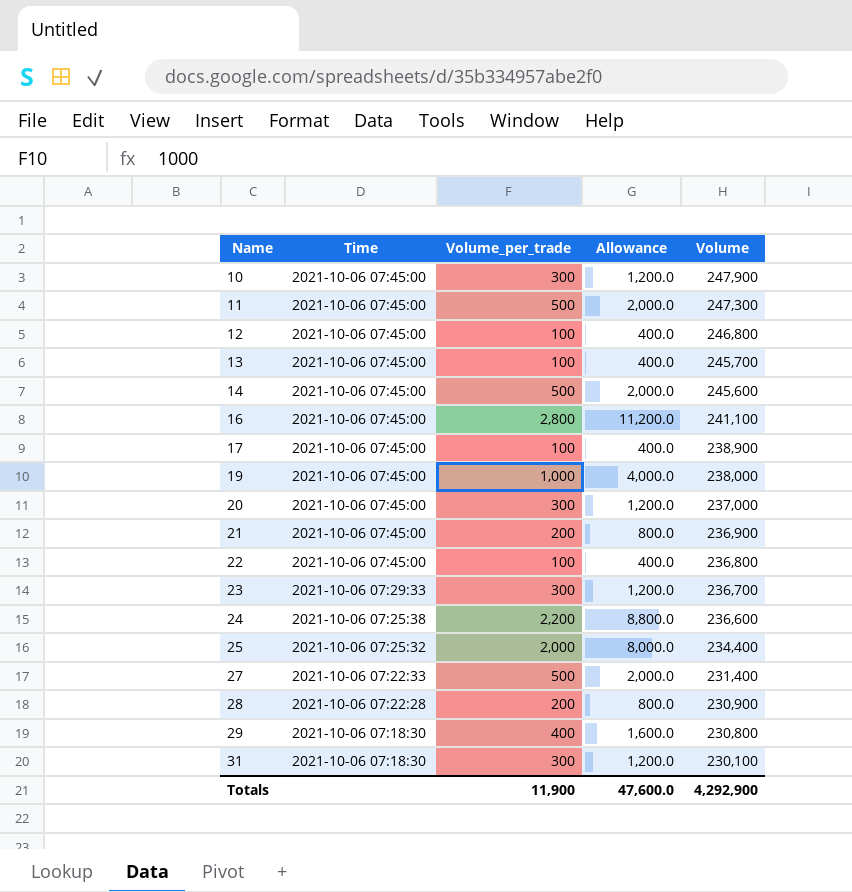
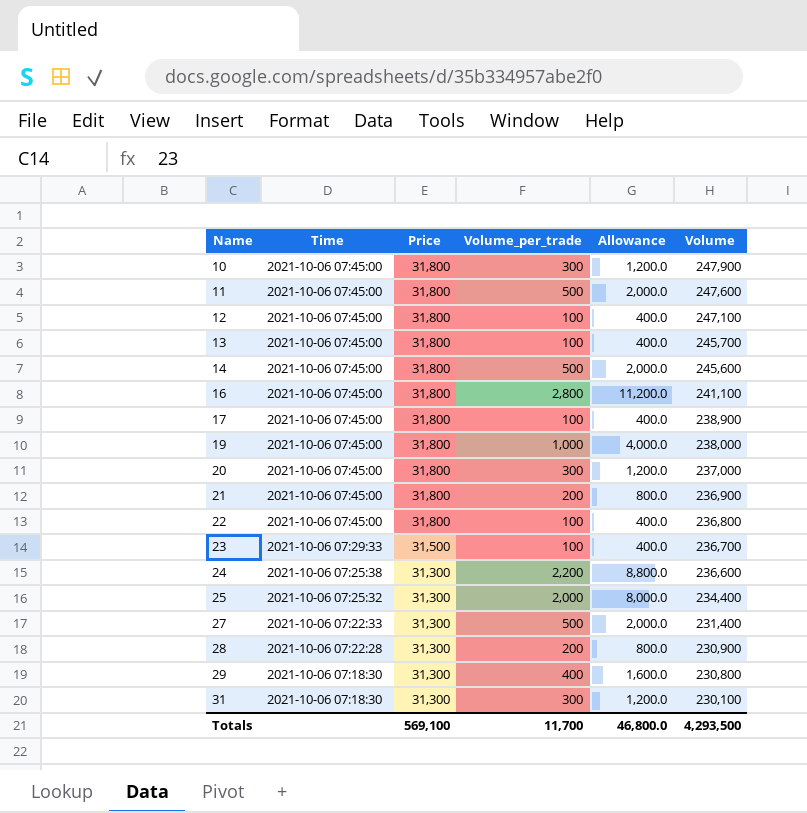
column Price | position: none -> 3
11 | Volume: 247,300 -> 247,600
12 | Volume: 246,800 -> 247,100
23 | Volume_per_trade: 300 -> 100
23 | Allowance: 1,200.0 -> 400.0
Totals | Volume_per_trade: 11,900 -> 11,700
Totals | Allowance: 47,600.0 -> 46,800.0
Totals | Volume: 4,292,900 -> 4,293,500

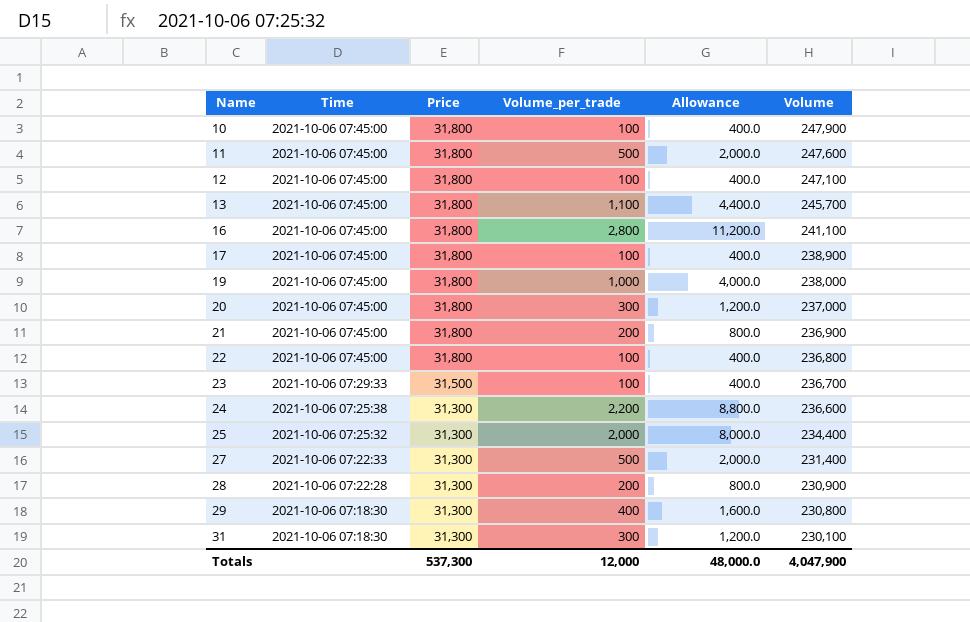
row 14: 2021-10-06 07:45:00 | 31,800 | 500 | 2,000.0 | 245,600 -> none
10 | Volume_per_trade: 300 -> 100
10 | Allowance: 1,200.0 -> 400.0
13 | Volume_per_trade: 100 -> 1,100
13 | Allowance: 400.0 -> 4,400.0
Totals | Price: 569,100 -> 537,300
Totals | Volume_per_trade: 11,700 -> 12,000
Totals | Allowance: 46,800.0 -> 48,000.0
Totals | Volume: 4,293,500 -> 4,047,900

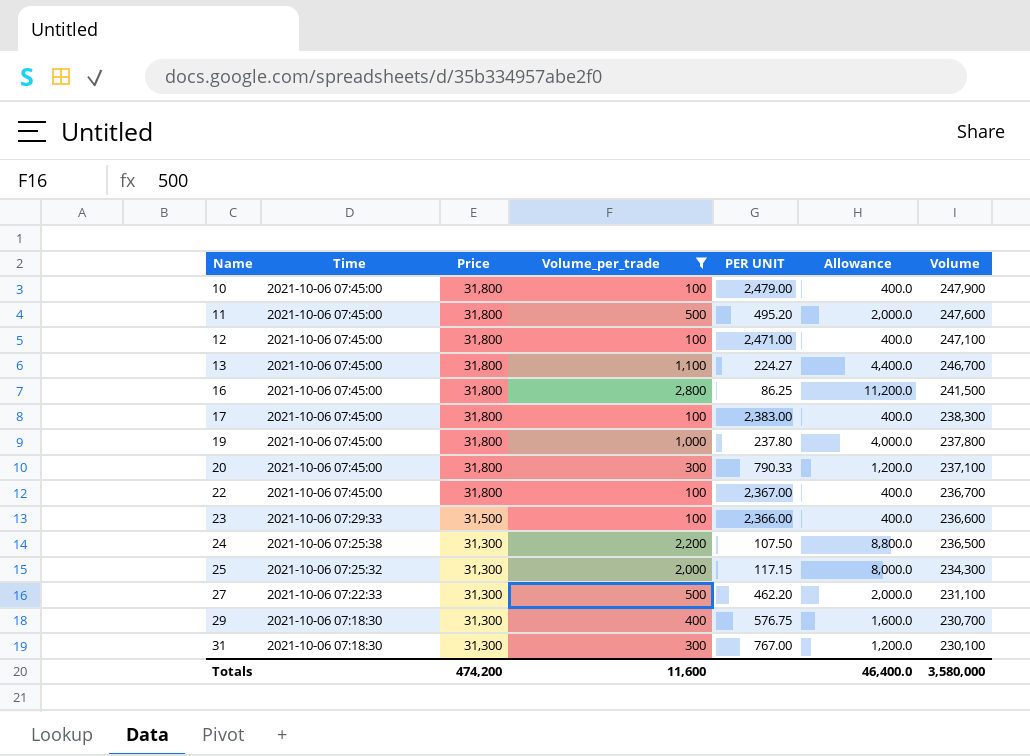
filter: none -> Volume_per_trade != 200
column PER UNIT | formula: none -> [Volume] / [Volume_per_trade]
13 | Volume: 245,700 -> 246,700
16 | Volume: 241,100 -> 241,500
17 | Volume: 238,900 -> 238,300
19 | Volume: 238,000 -> 237,800
20 | Volume: 237,000 -> 237,100
22 | Volume: 236,800 -> 236,700
23 | Volume: 236,700 -> 236,600
24 | Volume: 236,600 -> 236,500
25 | Volume: 234,400 -> 234,300
27 | Volume: 231,400 -> 231,100
29 | Volume: 230,800 -> 230,700
Totals | Price: 537,300 -> 474,200
Totals | Volume_per_trade: 12,000 -> 11,600
Totals | Allowance: 48,000.0 -> 46,400.0
Totals | Volume: 4,047,900 -> 3,580,000

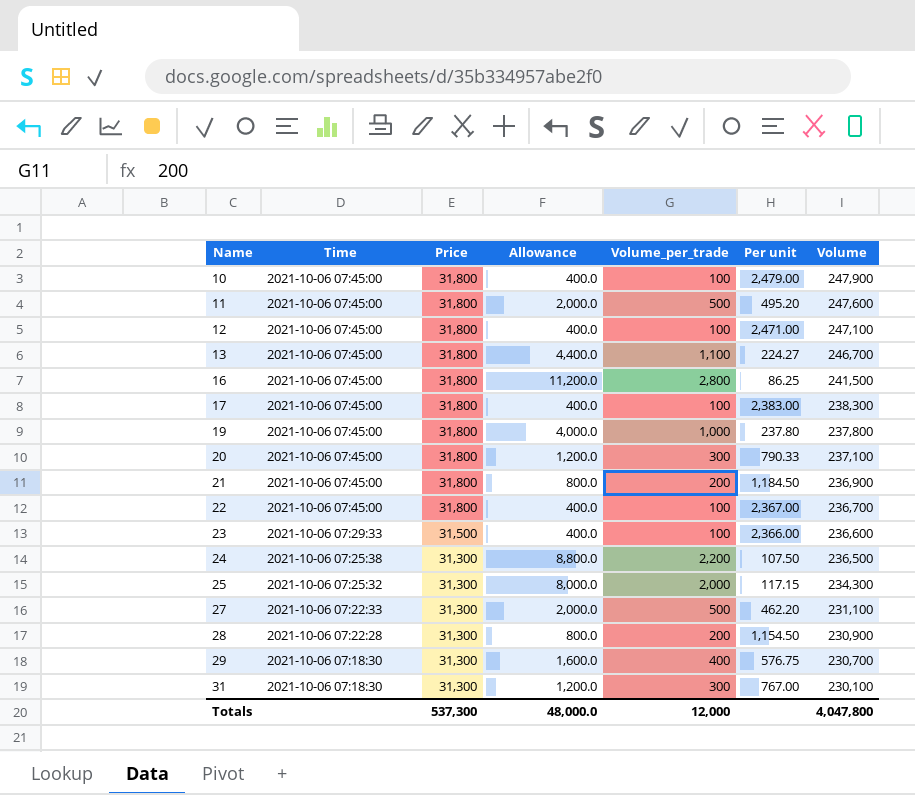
filter: Volume_per_trade != 200 -> none
column Allowance | position: 6 -> 4
column name: PER UNIT -> Per unit
Totals | Price: 474,200 -> 537,300
Totals | Allowance: 46,400.0 -> 48,000.0
Totals | Volume_per_trade: 11,600 -> 12,000
Totals | Volume: 3,580,000 -> 4,047,800

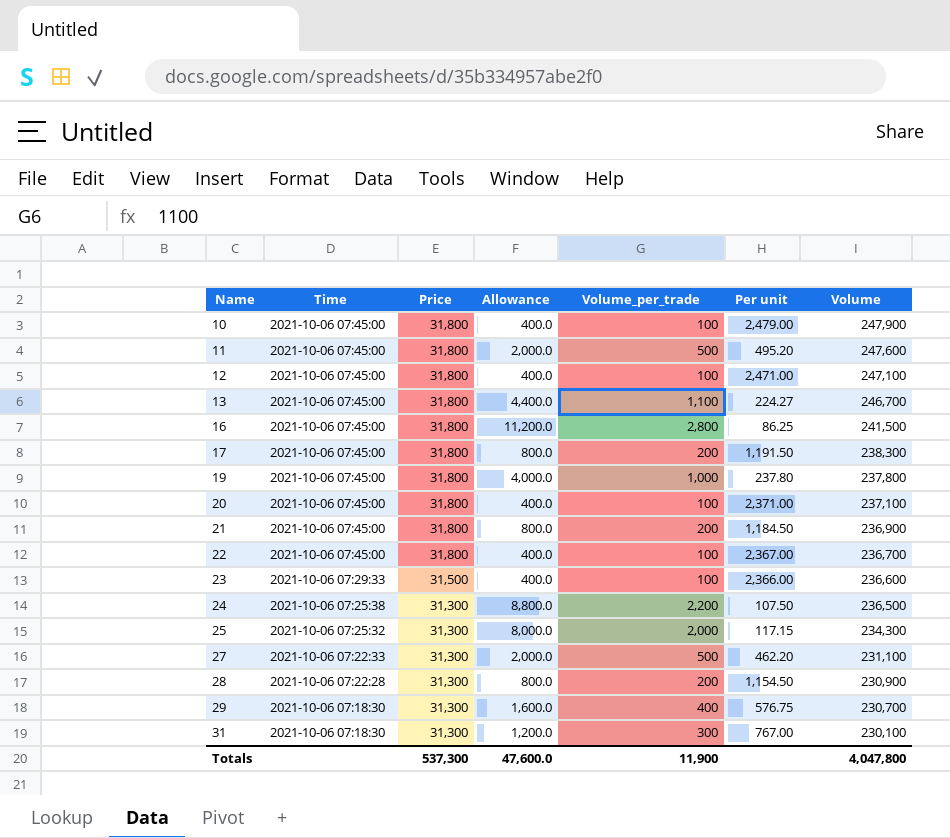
17 | Allowance: 400.0 -> 800.0
17 | Volume_per_trade: 100 -> 200
17 | Per unit: 2,383.00 -> 1,191.50
20 | Allowance: 1,200.0 -> 400.0
20 | Volume_per_trade: 300 -> 100
20 | Per unit: 790.33 -> 2,371.00
Totals | Allowance: 48,000.0 -> 47,600.0
Totals | Volume_per_trade: 12,000 -> 11,900

